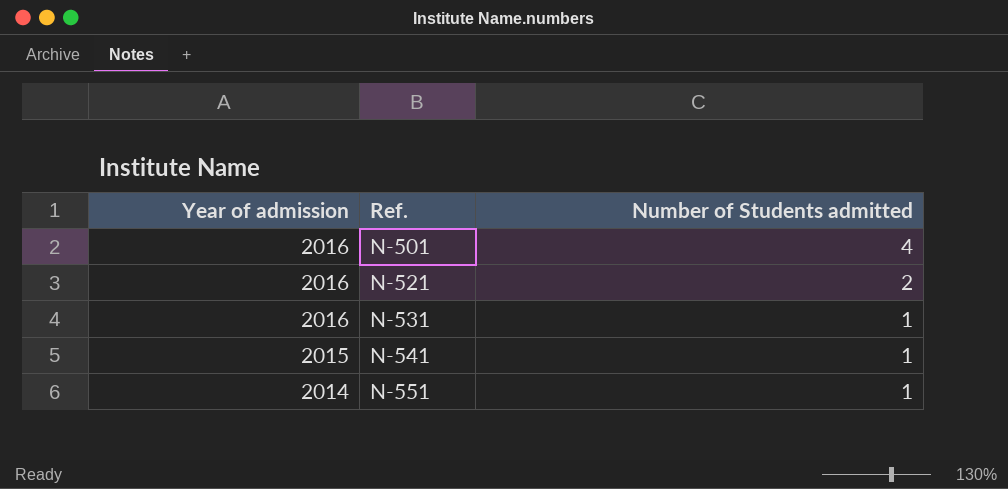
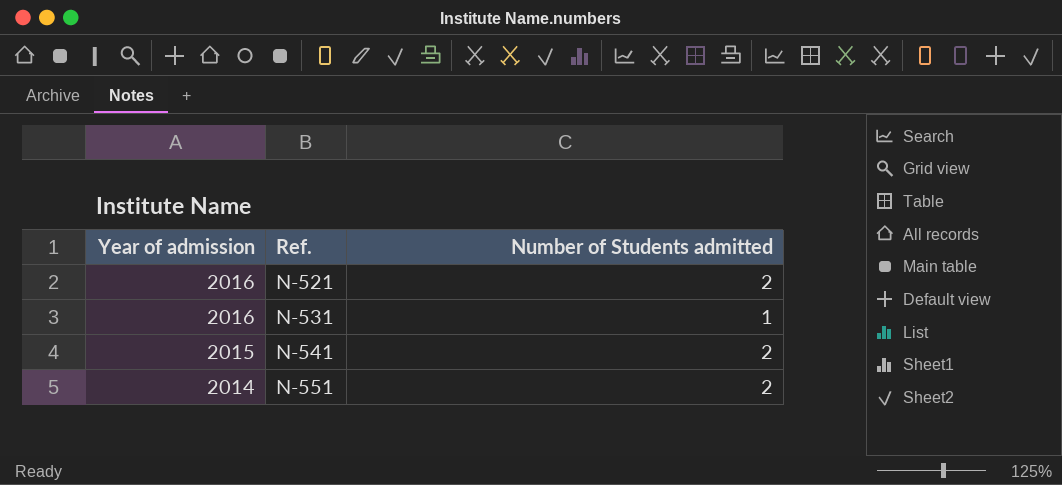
row N-501: 2016 | 4 -> none
N-541 | Number of Students admitted: 1 -> 2
N-551 | Number of Students admitted: 1 -> 2

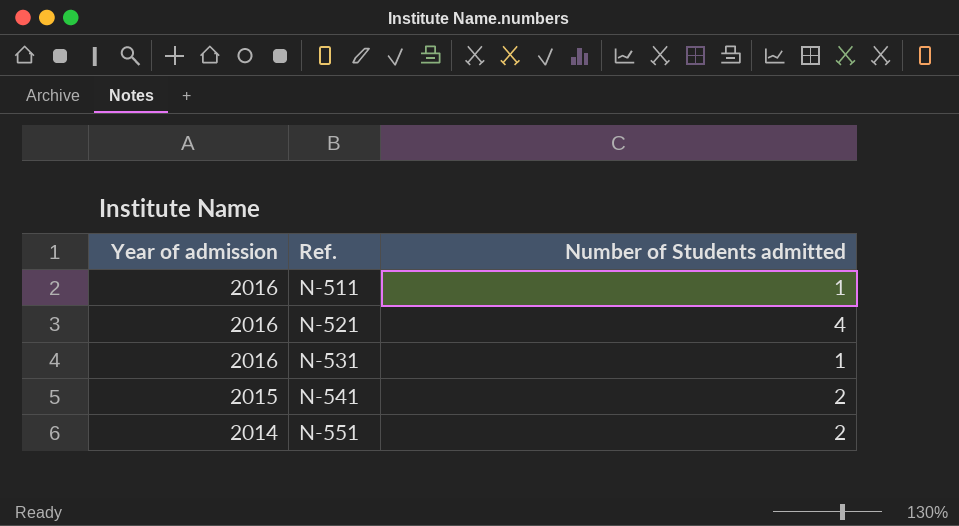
row N-511: none -> 2016 | 1
N-521 | Number of Students admitted: 2 -> 4

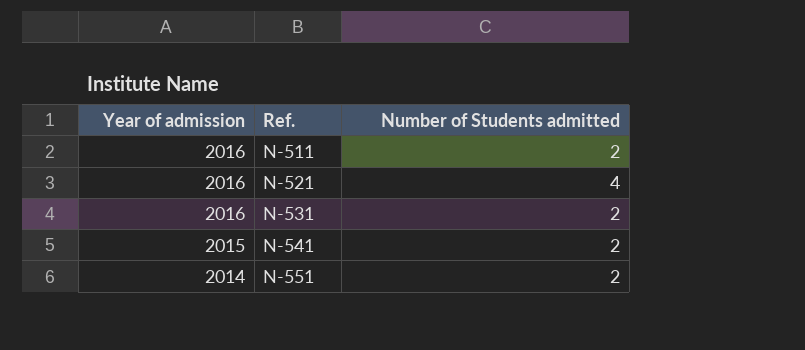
N-511 | Number of Students admitted: 1 -> 2
N-531 | Number of Students admitted: 1 -> 2

